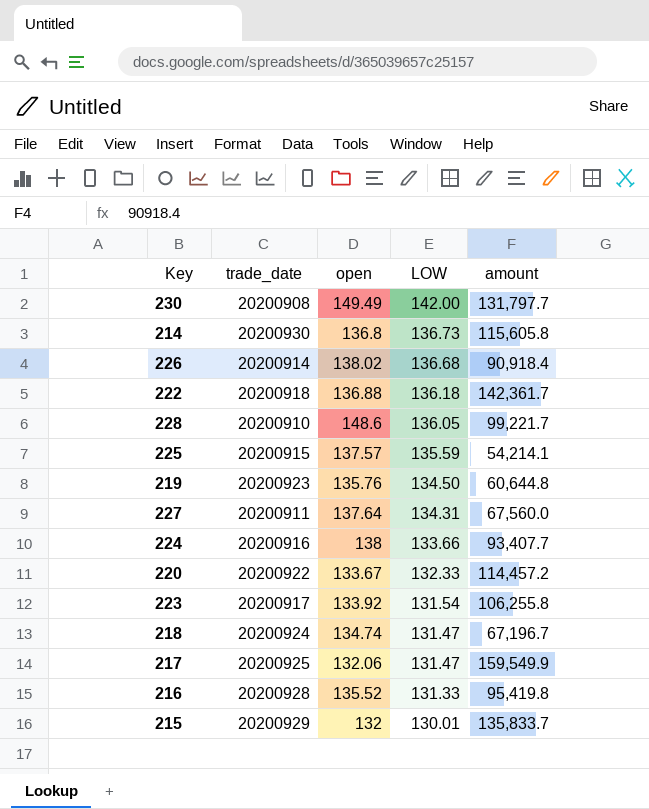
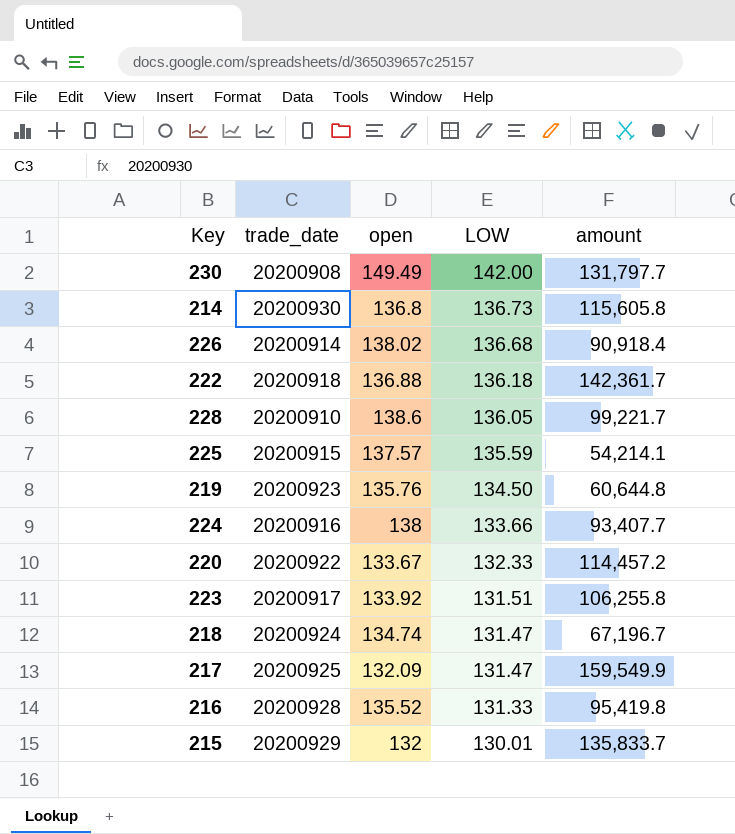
row 227: 20200911 | 137.64 | 134.31 | 67,560.0 -> none
228 | open: 148.6 -> 138.6
223 | LOW: 131.54 -> 131.51
217 | open: 132.06 -> 132.09

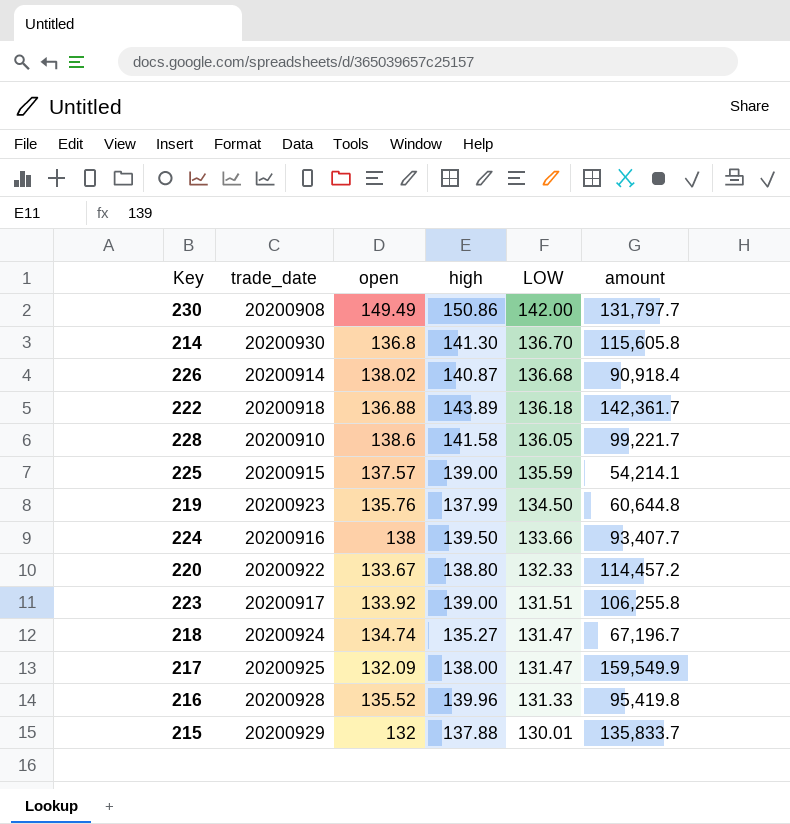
column high | position: none -> 4
214 | LOW: 136.73 -> 136.70

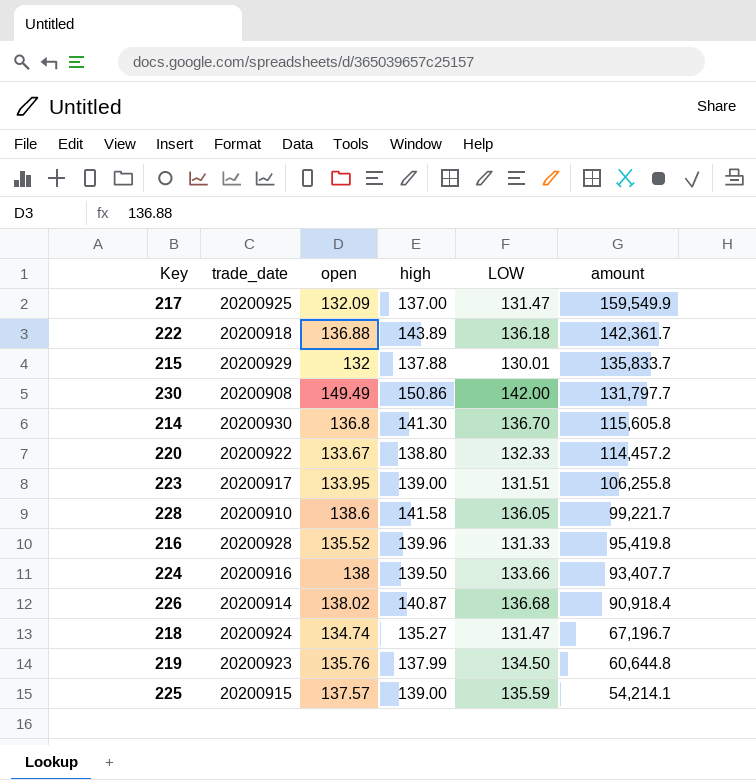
row order: LOW descending -> amount descending
217 | high: 138.00 -> 137.00
223 | open: 133.92 -> 133.95

